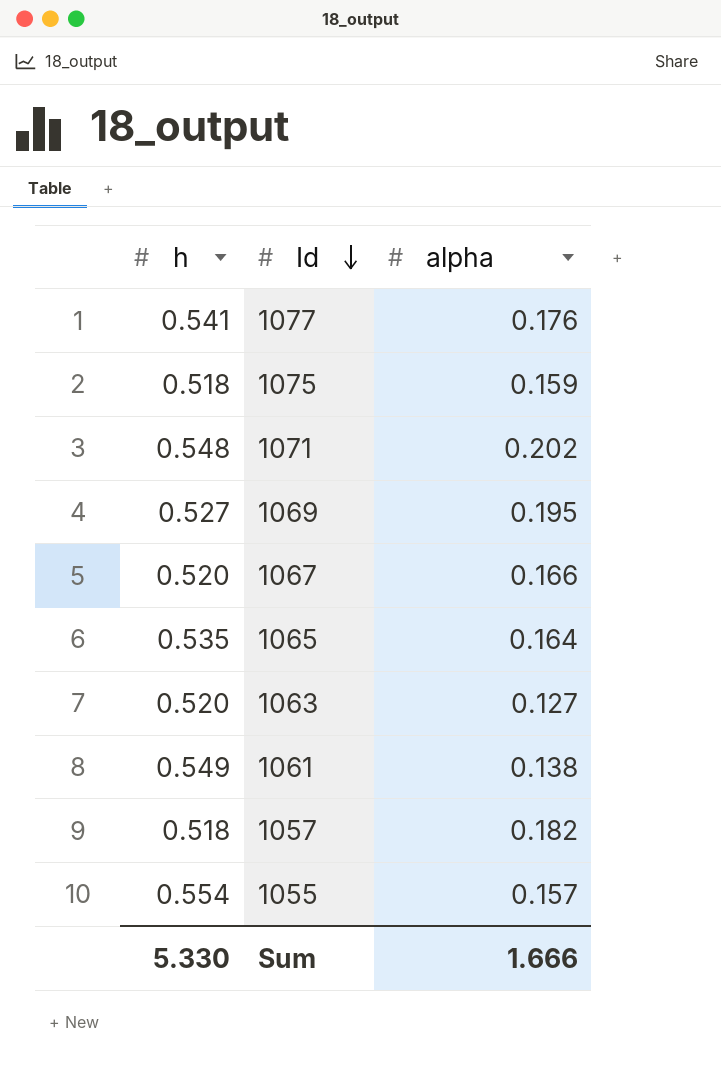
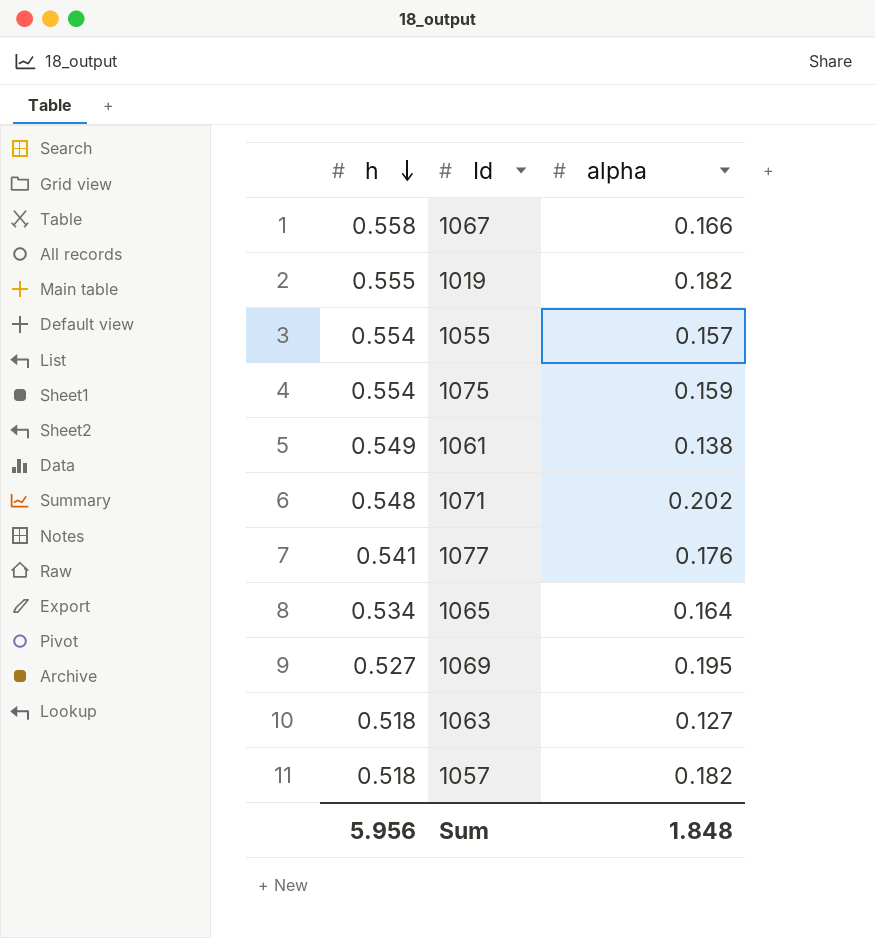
row order: Id descending -> h descending
1067 | h: 0.520 -> 0.558
row 1019: none -> 0.555 | 0.182
1075 | h: 0.518 -> 0.554
1065 | h: 0.535 -> 0.534
1063 | h: 0.520 -> 0.518
Sum | h: 5.330 -> 5.956
Sum | alpha: 1.666 -> 1.848

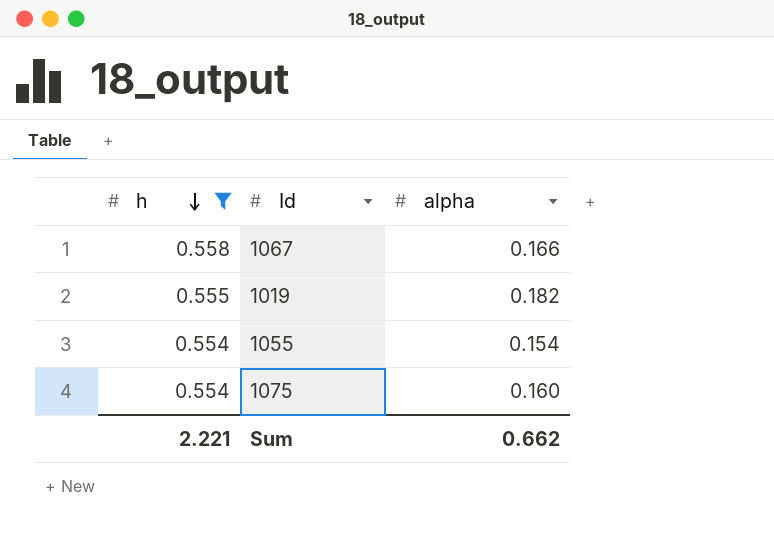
filter: none -> h >= 0.554
1055 | alpha: 0.157 -> 0.154
1075 | alpha: 0.159 -> 0.160
Sum | h: 5.956 -> 2.221
Sum | alpha: 1.848 -> 0.662

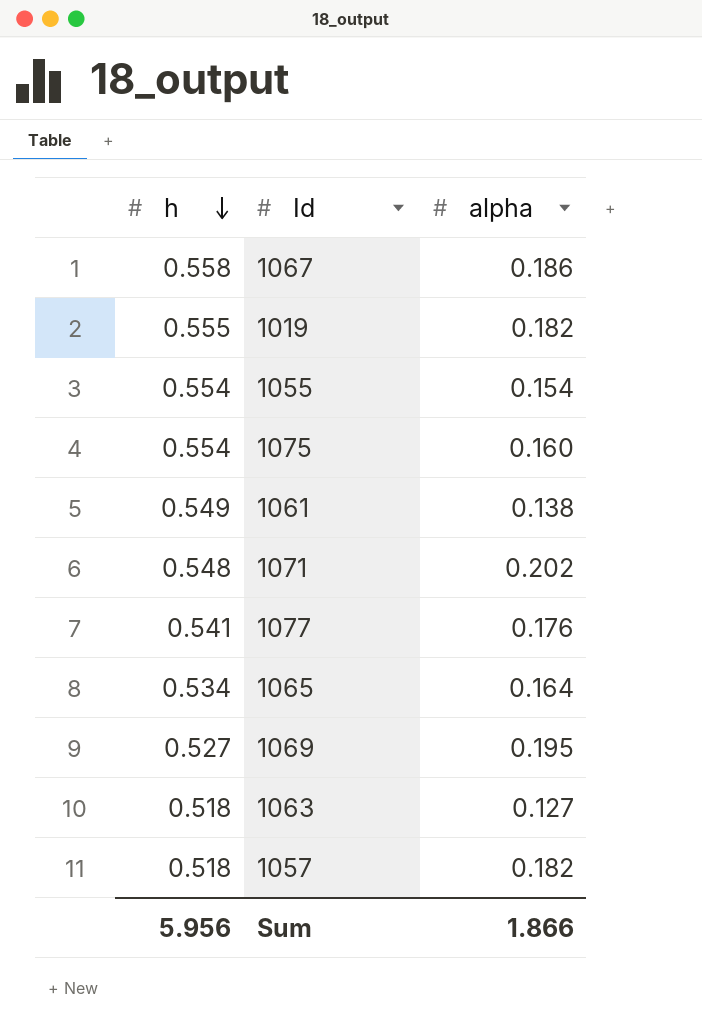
filter: h >= 0.554 -> none
1067 | alpha: 0.166 -> 0.186
Sum | h: 2.221 -> 5.956
Sum | alpha: 0.662 -> 1.866

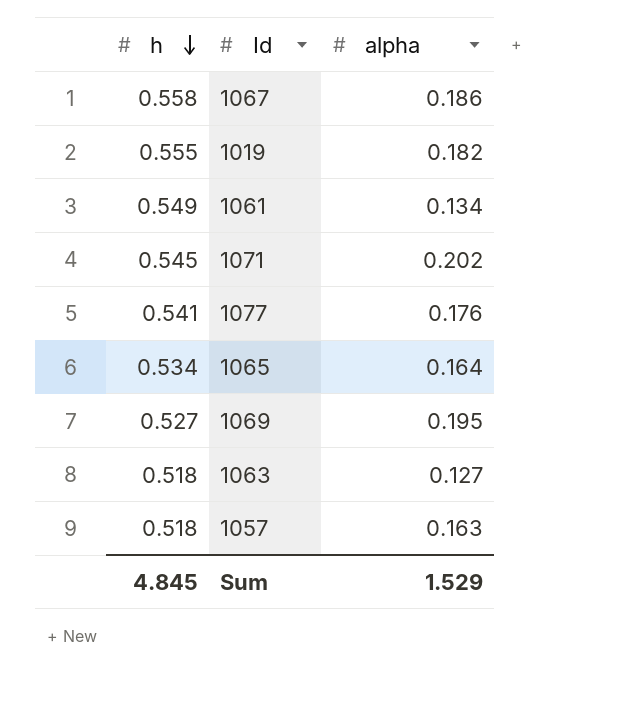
row 1055: 0.554 | 0.154 -> none
row 1075: 0.554 | 0.160 -> none
1061 | alpha: 0.138 -> 0.134
1071 | h: 0.548 -> 0.545
1057 | alpha: 0.182 -> 0.163
Sum | h: 5.956 -> 4.845
Sum | alpha: 1.866 -> 1.529

